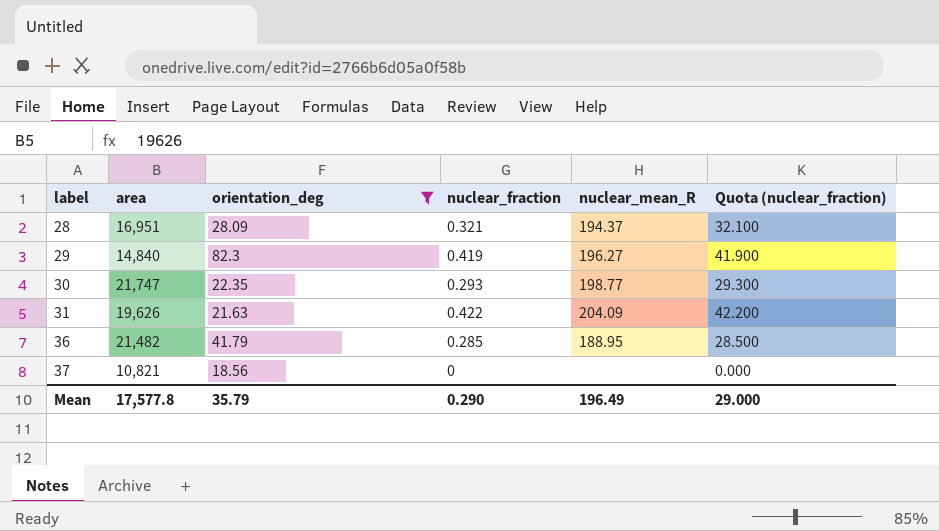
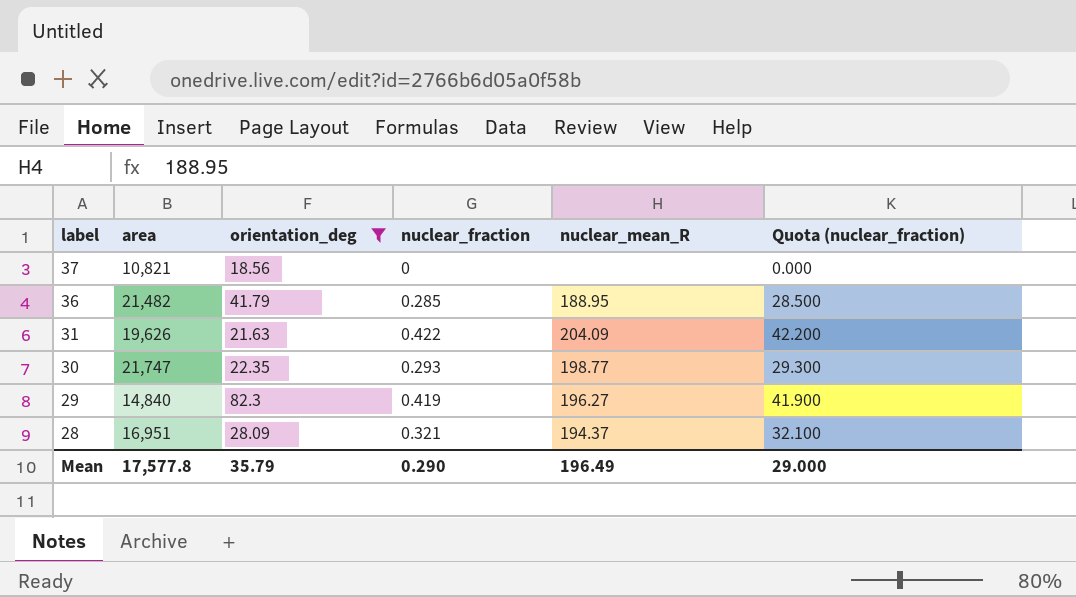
row order: label ascending -> label descending

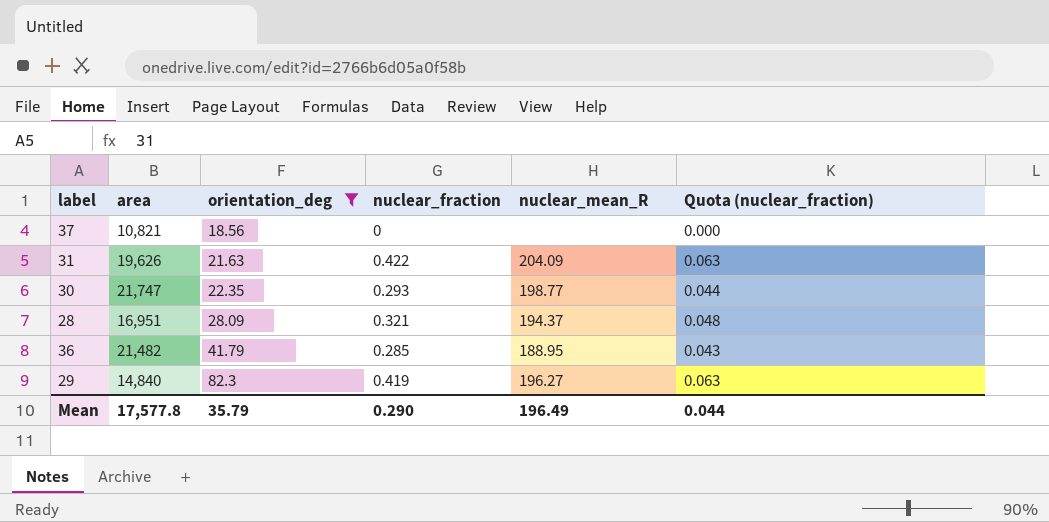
row order: label descending -> orientation_deg ascending
column Quota (nuclear_fraction) | formula: [nuclear_fraction] * 100 -> [nuclear_fraction] * 0.15
Mean | Quota (nuclear_fraction): 29.000 -> 0.044

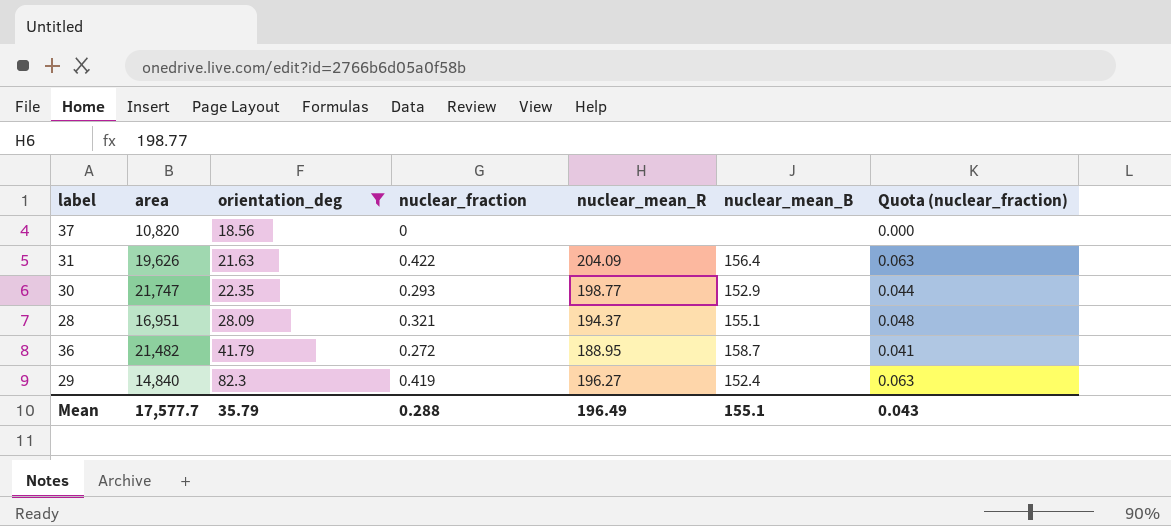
column nuclear_mean_B | position: none -> 6
37 | area: 10,821 -> 10,820
36 | nuclear_fraction: 0.285 -> 0.272
36 | Quota (nuclear_fraction): 0.043 -> 0.041
Mean | area: 17,577.8 -> 17,577.7
Mean | nuclear_fraction: 0.290 -> 0.288
Mean | Quota (nuclear_fraction): 0.044 -> 0.043

